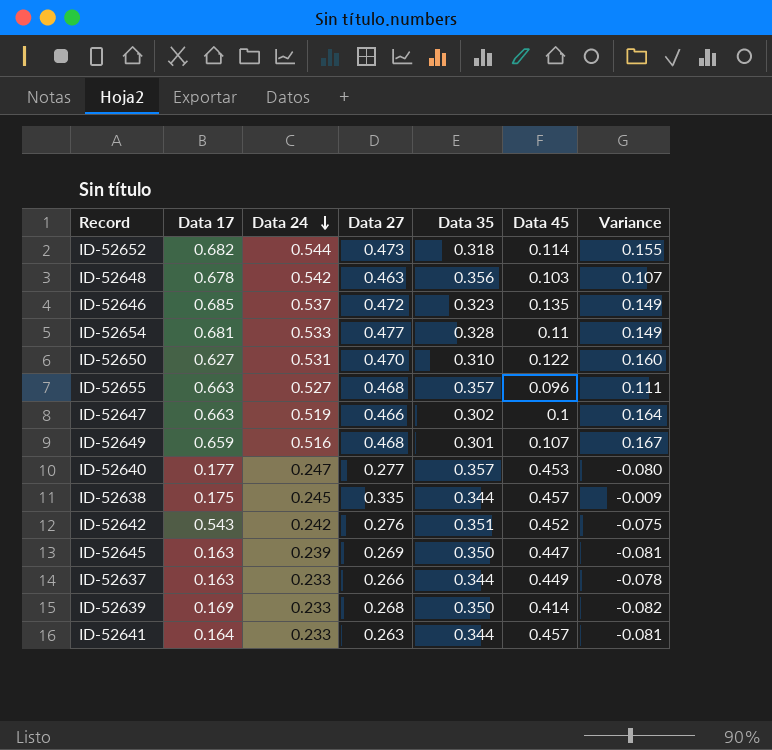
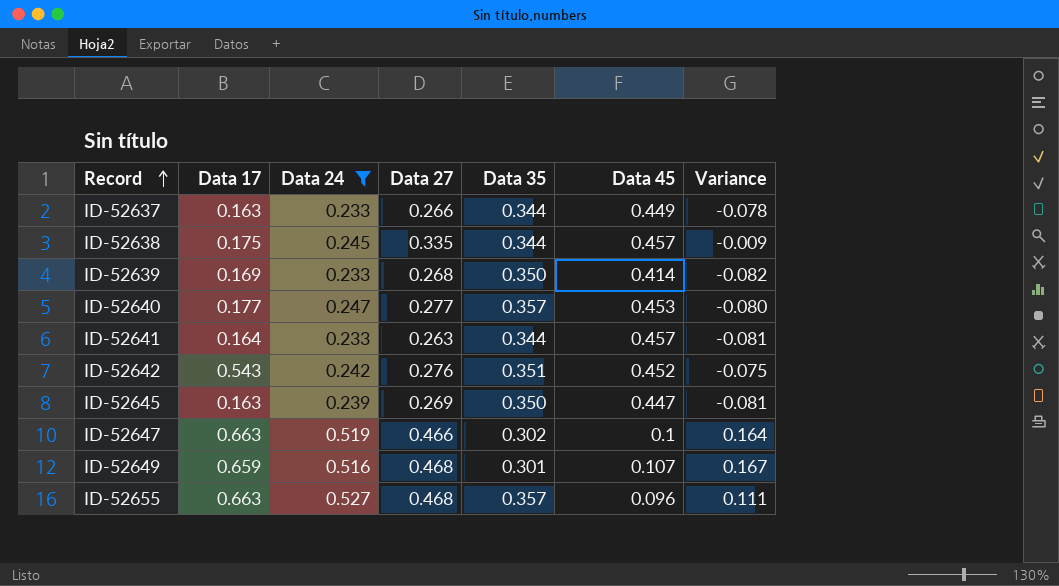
filter: none -> Data 24 <= 0.527
row order: Data 24 descending -> Record ascending

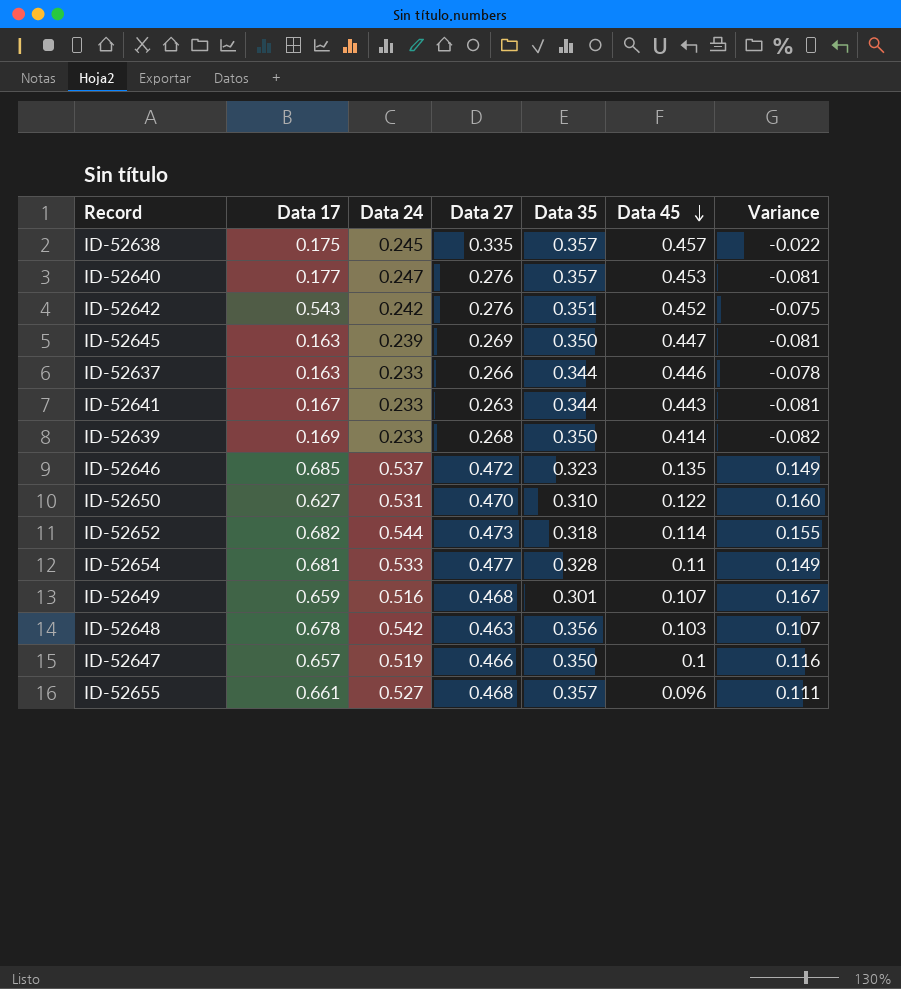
filter: Data 24 <= 0.527 -> none
row order: Record ascending -> Data 45 descending
ID-52638 | Data 35: 0.344 -> 0.357
ID-52638 | Variance: -0.009 -> -0.022
ID-52640 | Data 27: 0.277 -> 0.276
ID-52640 | Variance: -0.080 -> -0.081
ID-52637 | Data 45: 0.449 -> 0.446
ID-52641 | Data 17: 0.164 -> 0.167
ID-52641 | Data 45: 0.457 -> 0.443
ID-52647 | Data 17: 0.663 -> 0.657
ID-52647 | Data 35: 0.302 -> 0.350
ID-52647 | Variance: 0.164 -> 0.116
ID-52655 | Data 17: 0.663 -> 0.661

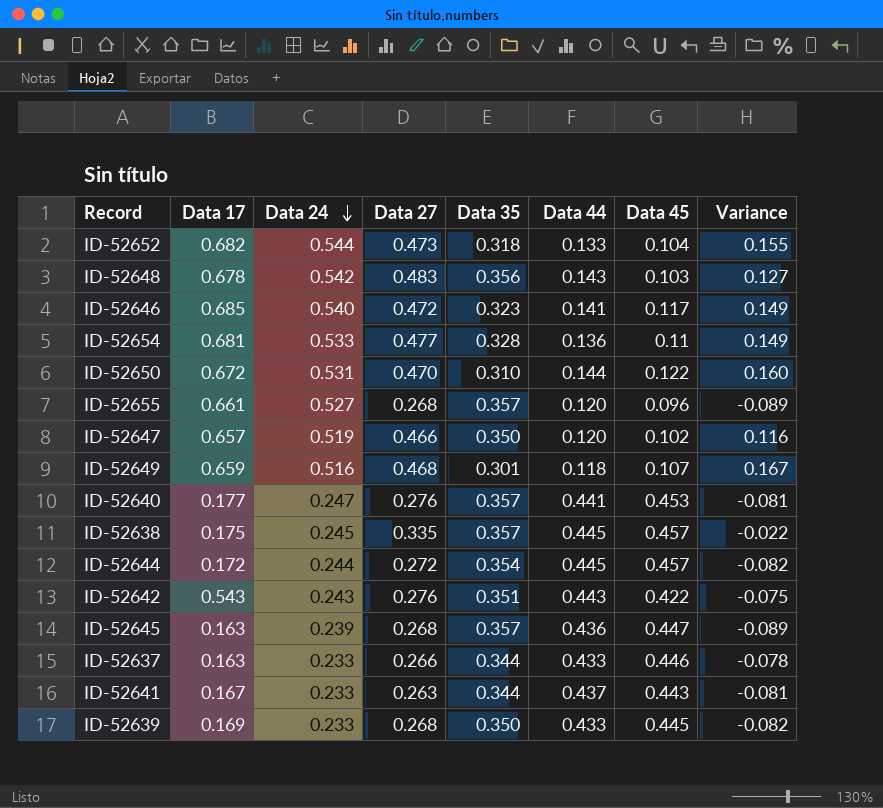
row order: Data 45 descending -> Data 24 descending
column Data 44 | position: none -> 6
ID-52652 | Data 45: 0.114 -> 0.104
ID-52648 | Data 27: 0.463 -> 0.483
ID-52648 | Variance: 0.107 -> 0.127
ID-52646 | Data 24: 0.537 -> 0.540
ID-52646 | Data 45: 0.135 -> 0.117
ID-52650 | Data 17: 0.627 -> 0.672
ID-52655 | Data 27: 0.468 -> 0.268
ID-52655 | Variance: 0.111 -> -0.089
ID-52647 | Data 45: 0.1 -> 0.102
row ID-52644: none -> 0.172 | 0.244 | 0.272 | 0.354 | 0.445 | 0.457 | -0.082
ID-52642 | Data 24: 0.242 -> 0.243
ID-52642 | Data 45: 0.452 -> 0.422
ID-52645 | Data 27: 0.269 -> 0.268
ID-52645 | Data 35: 0.350 -> 0.357
ID-52645 | Variance: -0.081 -> -0.089
ID-52639 | Data 45: 0.414 -> 0.445

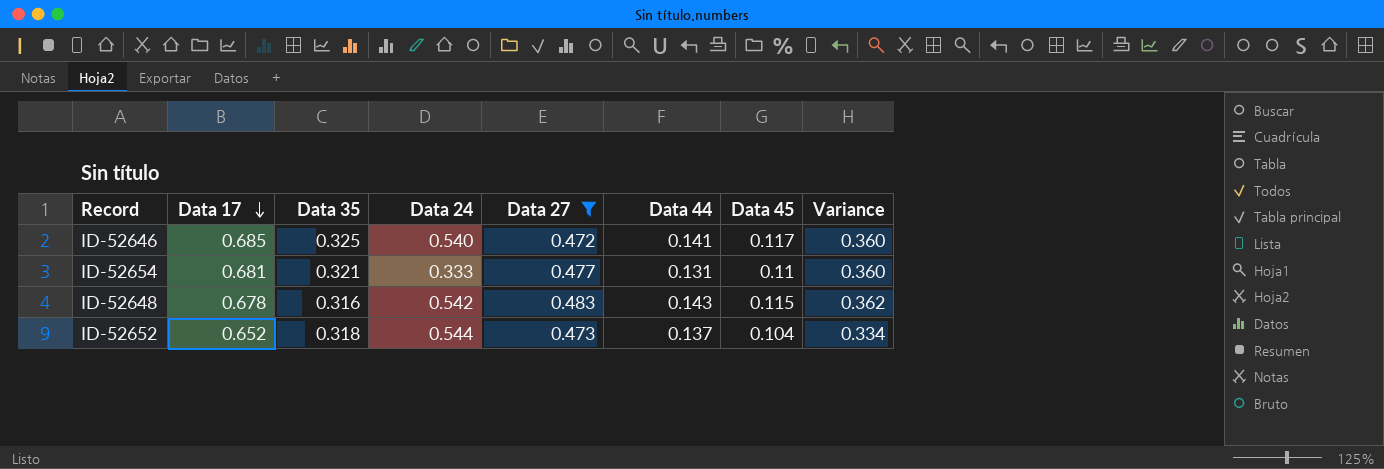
filter: none -> Data 27 >= 0.472
row order: Data 24 descending -> Data 17 descending
column Data 35 | position: 5 -> 3
column Variance | formula: [Data 27] - [Data 35] -> [Data 17] - [Data 35]
ID-52646 | Data 35: 0.323 -> 0.325
ID-52654 | Data 35: 0.328 -> 0.321
ID-52654 | Data 24: 0.533 -> 0.333
ID-52654 | Data 44: 0.136 -> 0.131
ID-52648 | Data 35: 0.356 -> 0.316
ID-52648 | Data 45: 0.103 -> 0.115
ID-52652 | Data 17: 0.682 -> 0.652
ID-52652 | Data 44: 0.133 -> 0.137

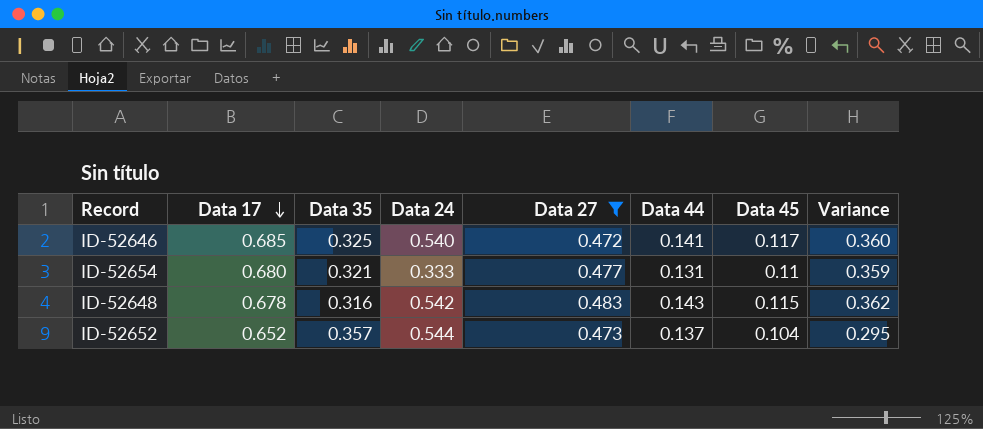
ID-52654 | Data 17: 0.681 -> 0.680
ID-52654 | Variance: 0.360 -> 0.359
ID-52652 | Data 35: 0.318 -> 0.357
ID-52652 | Variance: 0.334 -> 0.295

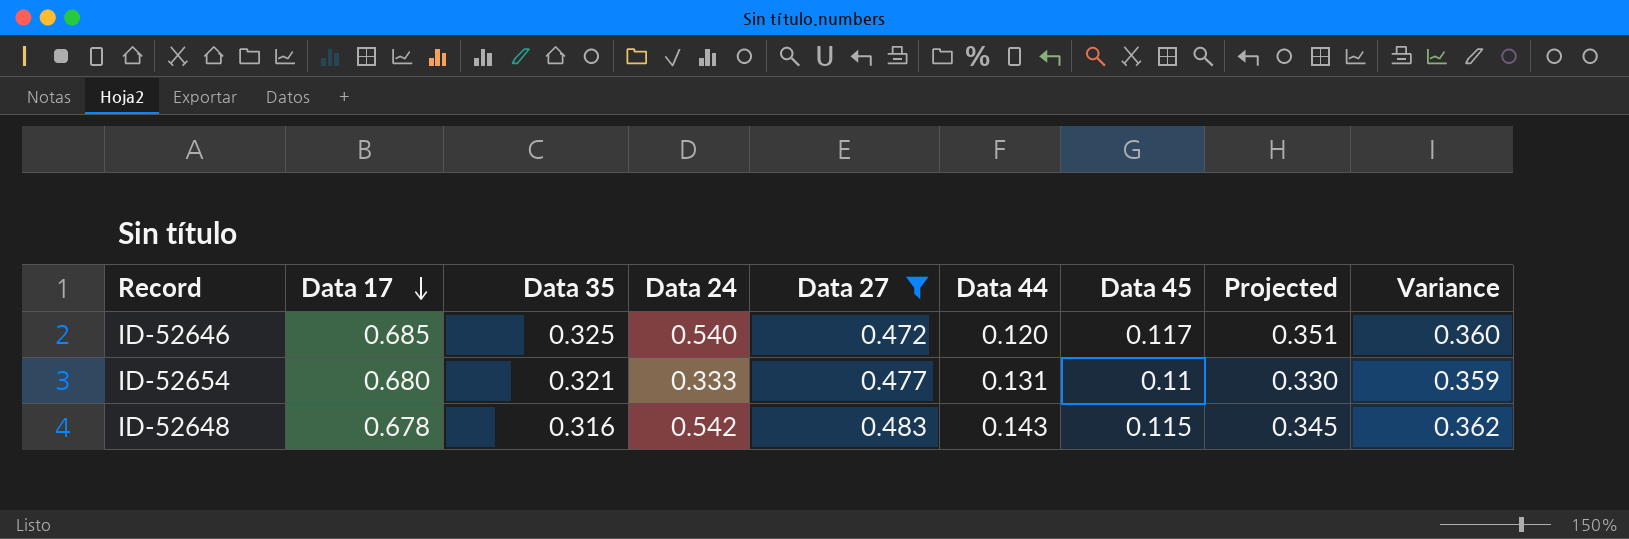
column Projected | formula: none -> [Data 45] * 3
row ID-52652: 0.652 | 0.357 | 0.544 | 0.473 | 0.137 | 0.104 | 0.295 -> none
ID-52646 | Data 44: 0.141 -> 0.120

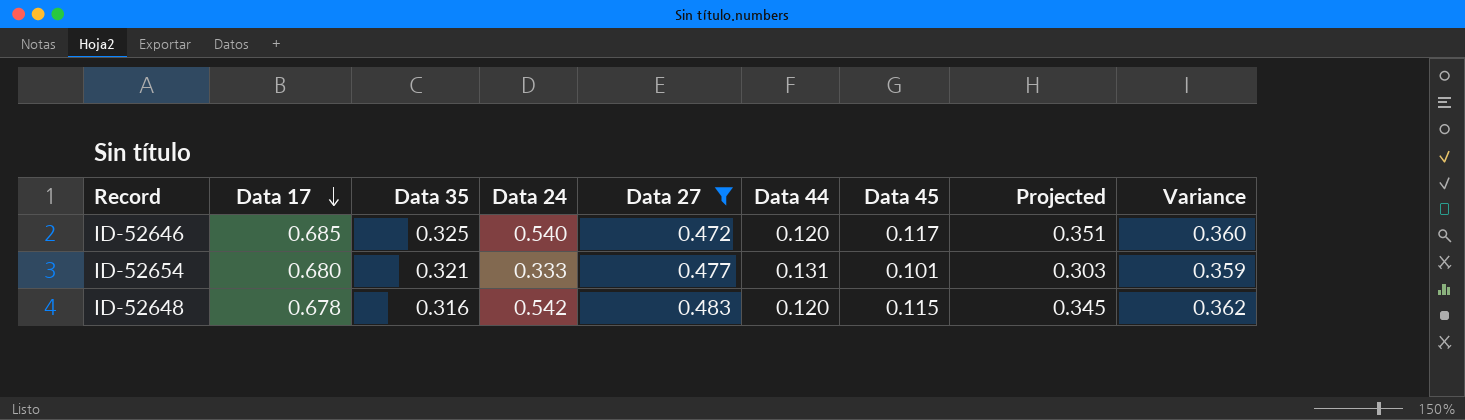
ID-52654 | Data 45: 0.11 -> 0.101
ID-52654 | Projected: 0.330 -> 0.303
ID-52648 | Data 44: 0.143 -> 0.120

